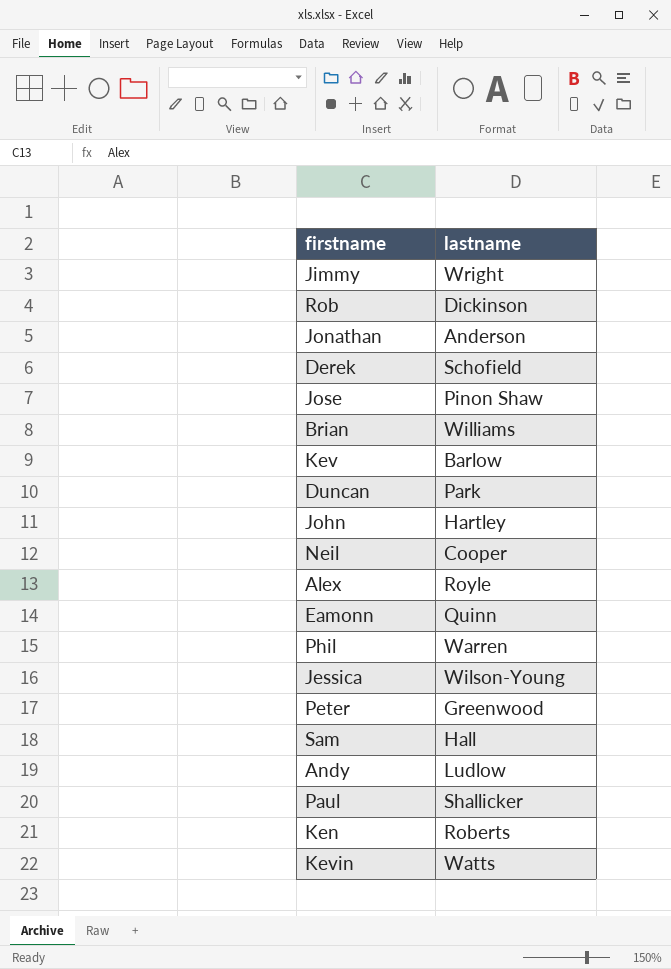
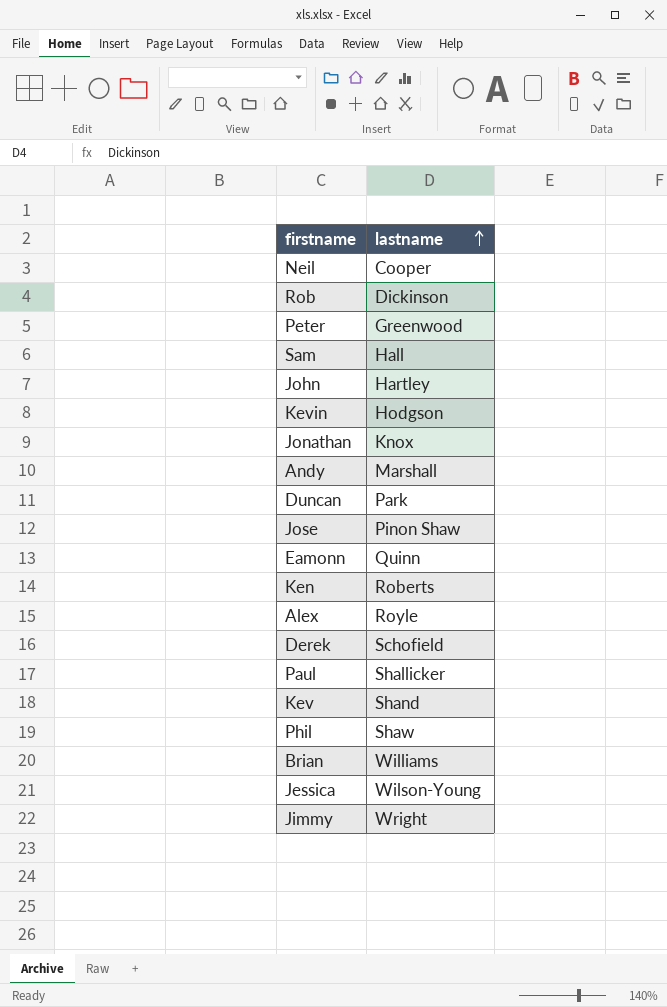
row order: none -> lastname ascending
Kevin | lastname: Watts -> Hodgson
Jonathan | lastname: Anderson -> Knox
Andy | lastname: Ludlow -> Marshall
Kev | lastname: Barlow -> Shand
Phil | lastname: Warren -> Shaw

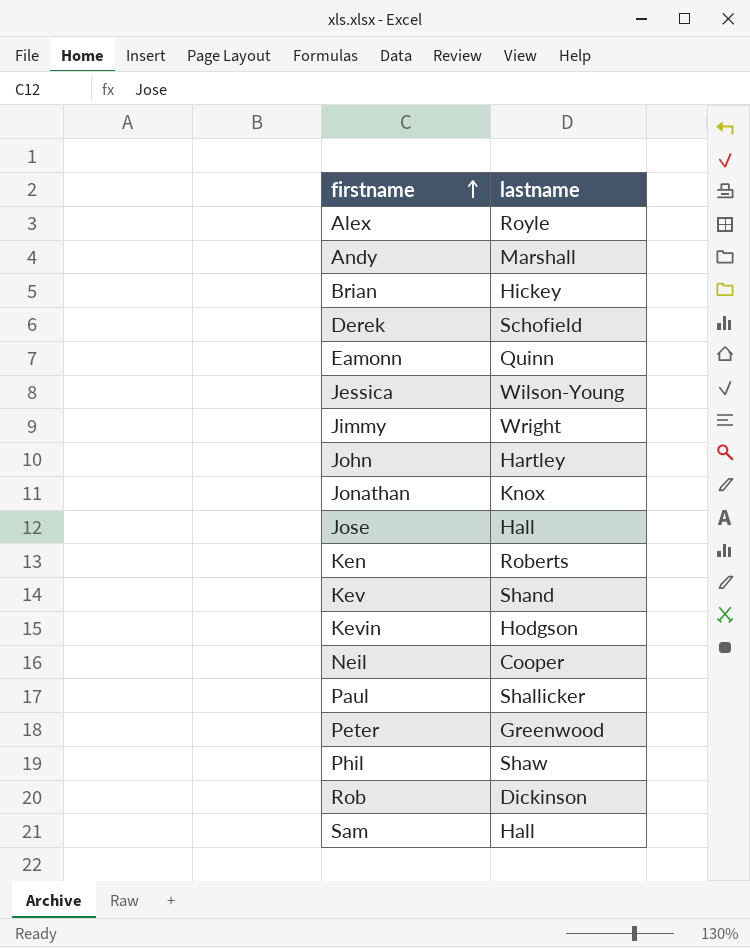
row order: lastname ascending -> firstname ascending
row Duncan: Park -> none
Brian | lastname: Williams -> Hickey
Jose | lastname: Pinon Shaw -> Hall

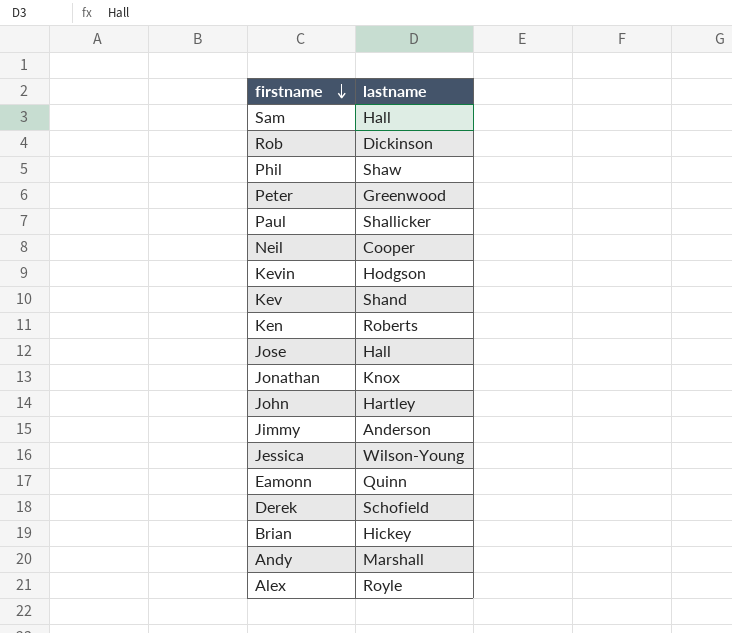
row order: firstname ascending -> firstname descending
Jimmy | lastname: Wright -> Anderson

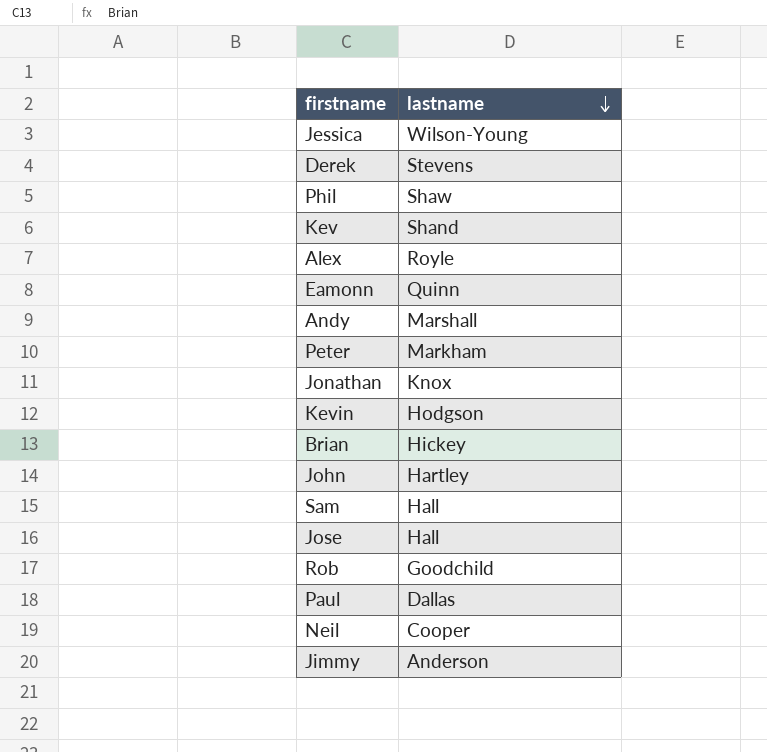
row order: firstname descending -> lastname descending
row Ken: Roberts -> none
Derek | lastname: Schofield -> Stevens
Peter | lastname: Greenwood -> Markham
Rob | lastname: Dickinson -> Goodchild
Paul | lastname: Shallicker -> Dallas

